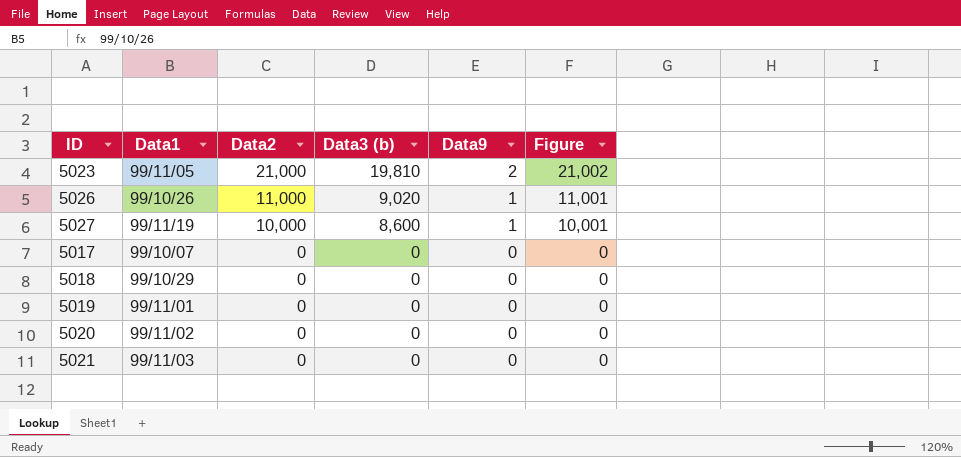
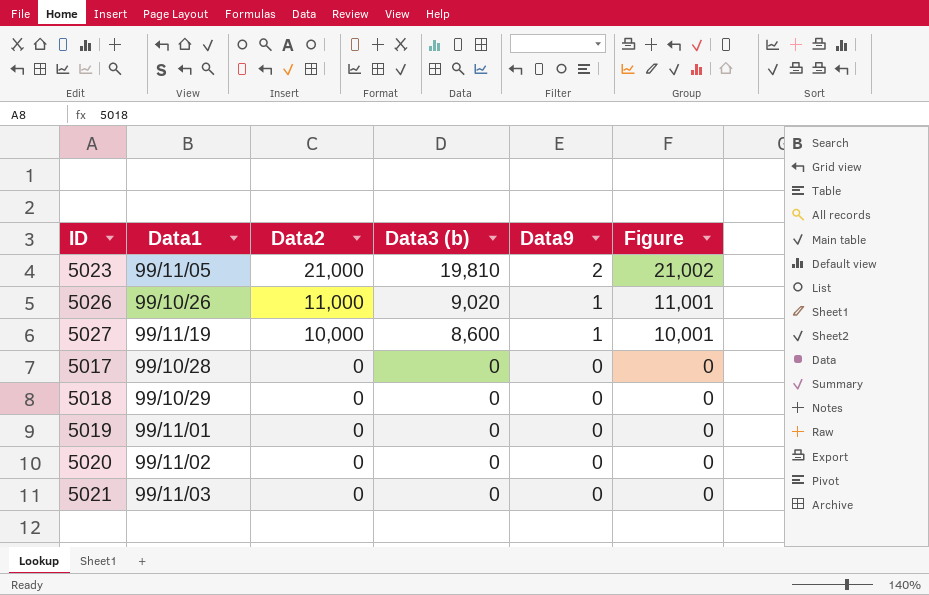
5017 | Data1: 99/10/07 -> 99/10/28

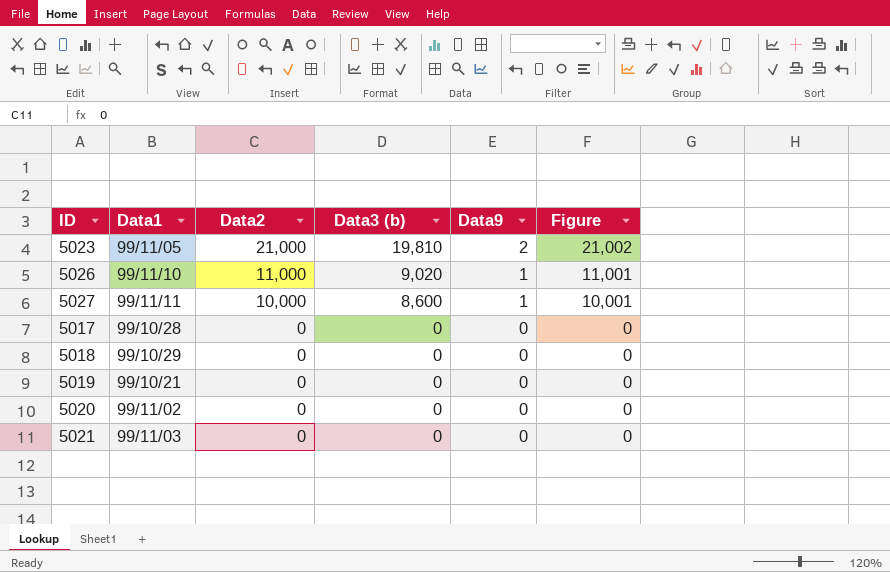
5026 | Data1: 99/10/26 -> 99/11/10
5027 | Data1: 99/11/19 -> 99/11/11
5019 | Data1: 99/11/01 -> 99/10/21

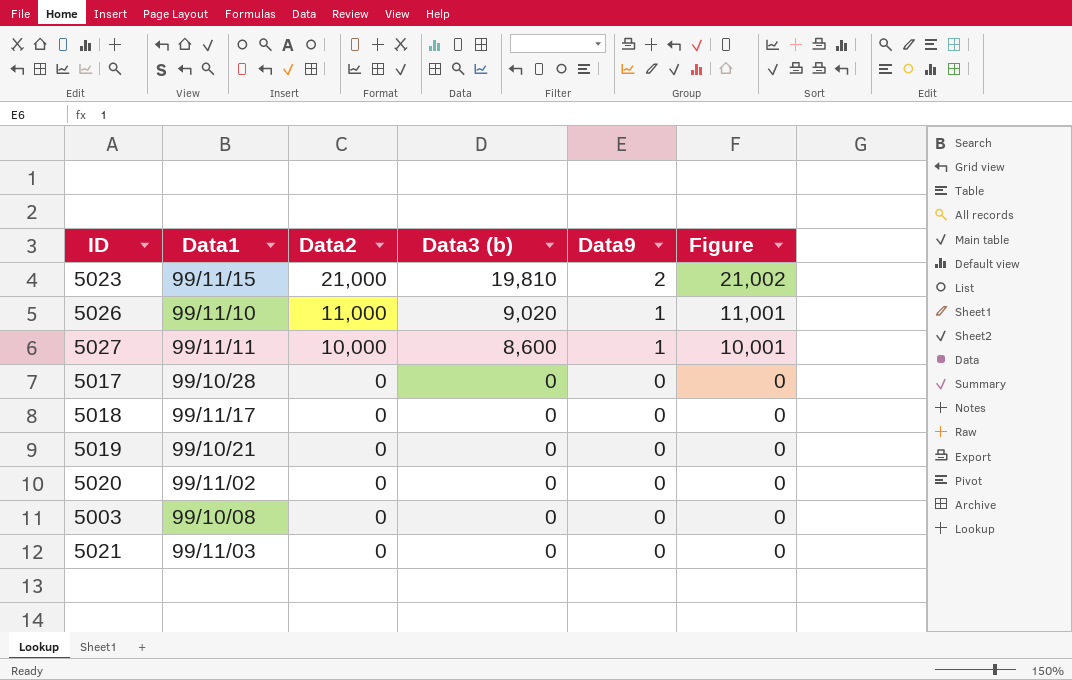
5023 | Data1: 99/11/05 -> 99/11/15
5018 | Data1: 99/10/29 -> 99/11/17
row 5003: none -> 99/10/08 | 0 | 0 | 0 | 0

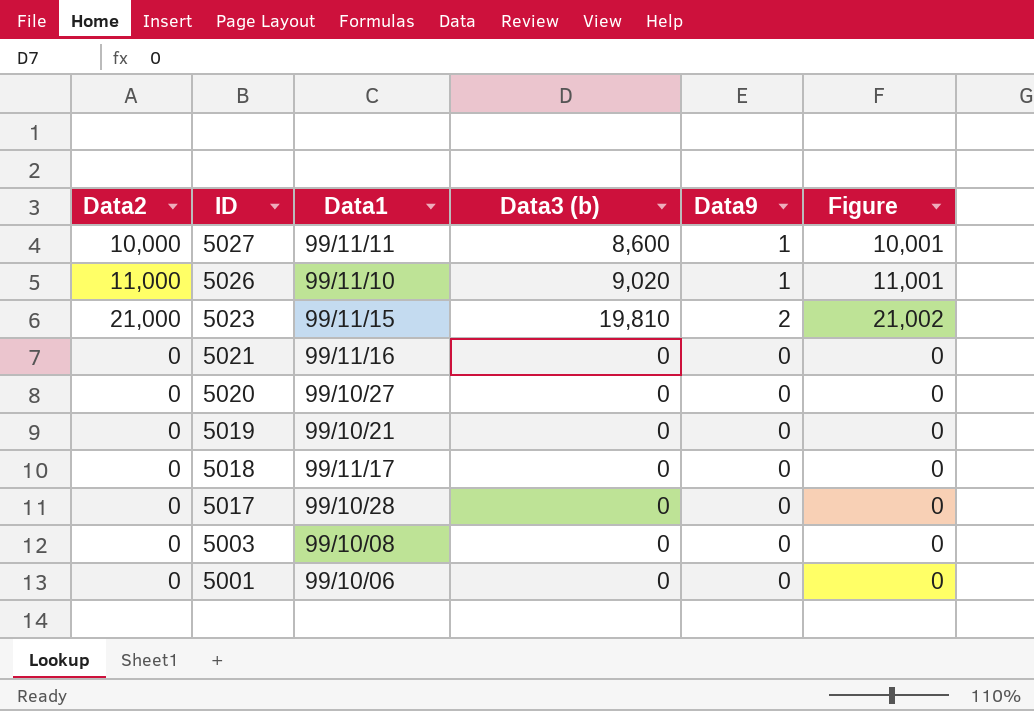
row order: Data2 descending -> ID descending
column Data2 | position: 3 -> 1
5021 | Data1: 99/11/03 -> 99/11/16
5020 | Data1: 99/11/02 -> 99/10/27
row 5001: none -> 0 | 99/10/06 | 0 | 0 | 0

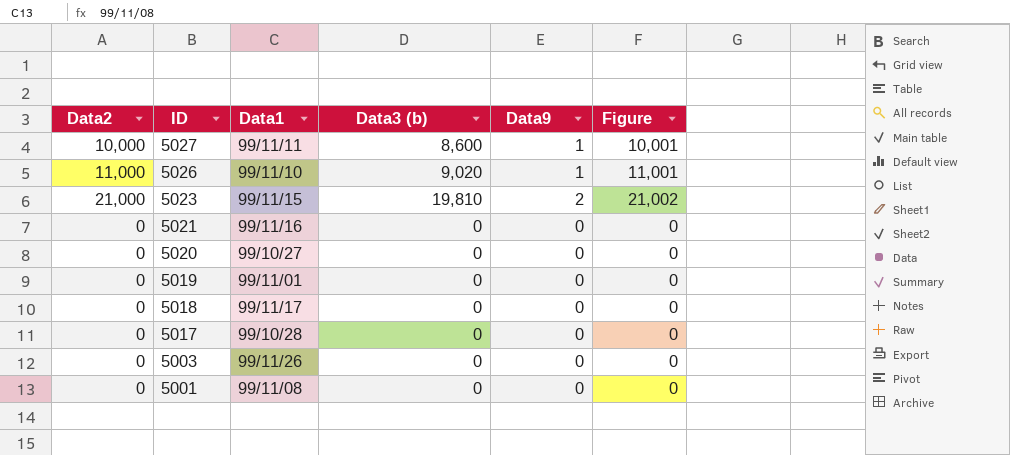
5019 | Data1: 99/10/21 -> 99/11/01
5003 | Data1: 99/10/08 -> 99/11/26
5001 | Data1: 99/10/06 -> 99/11/08

